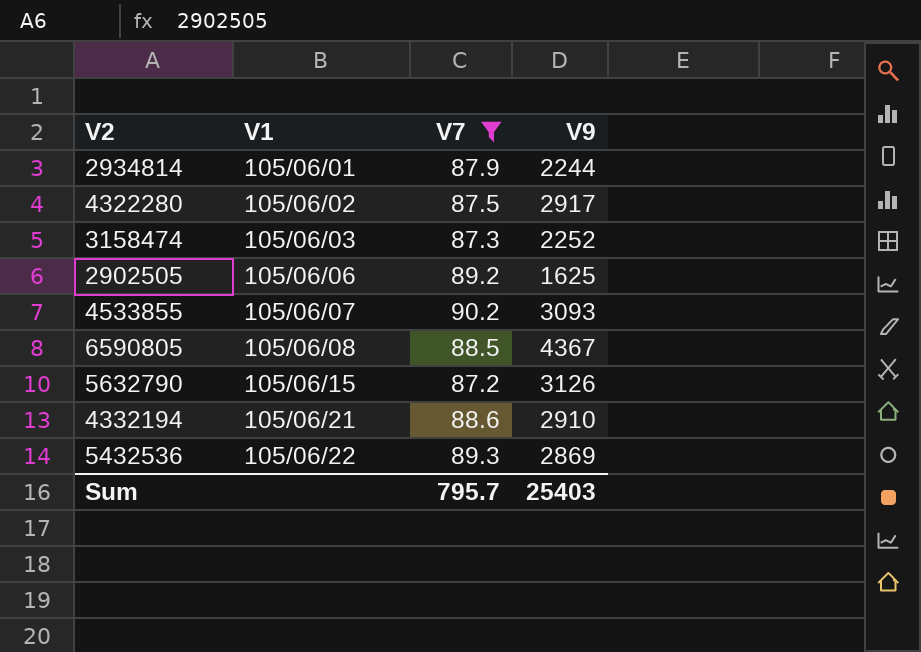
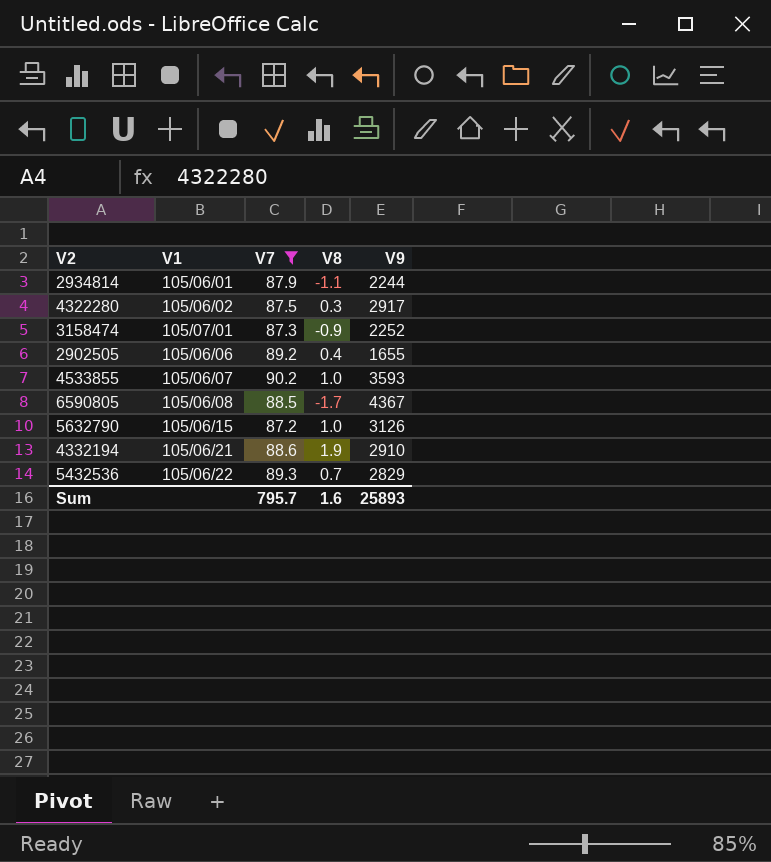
column V8 | position: none -> 4
3158474 | V1: 105/06/03 -> 105/07/01
2902505 | V9: 1625 -> 1655
4533855 | V9: 3093 -> 3593
5432536 | V9: 2869 -> 2829
Sum | V9: 25403 -> 25893

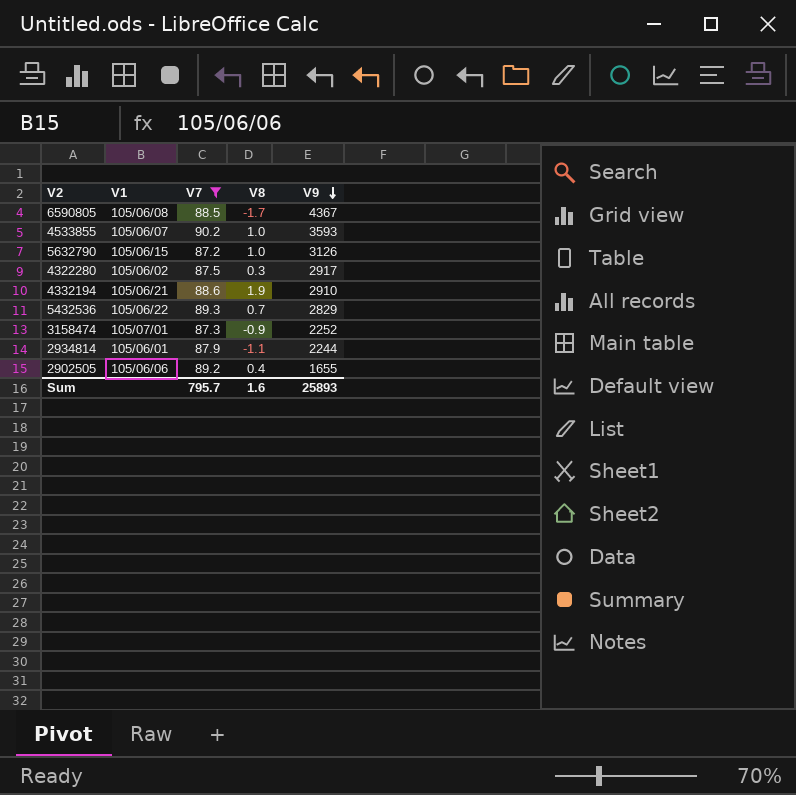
row order: none -> V9 descending

